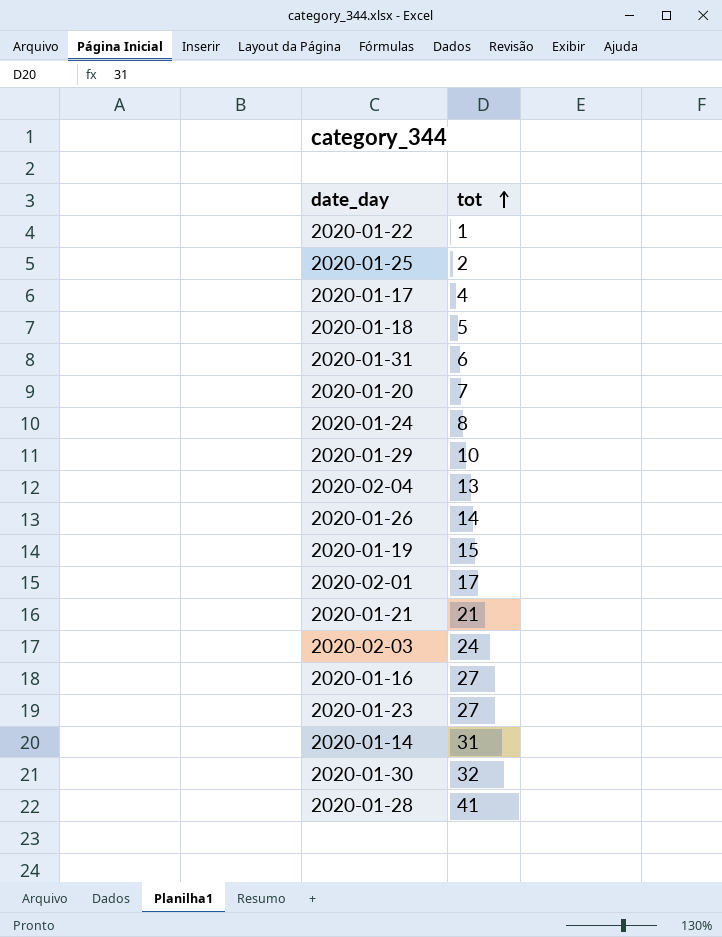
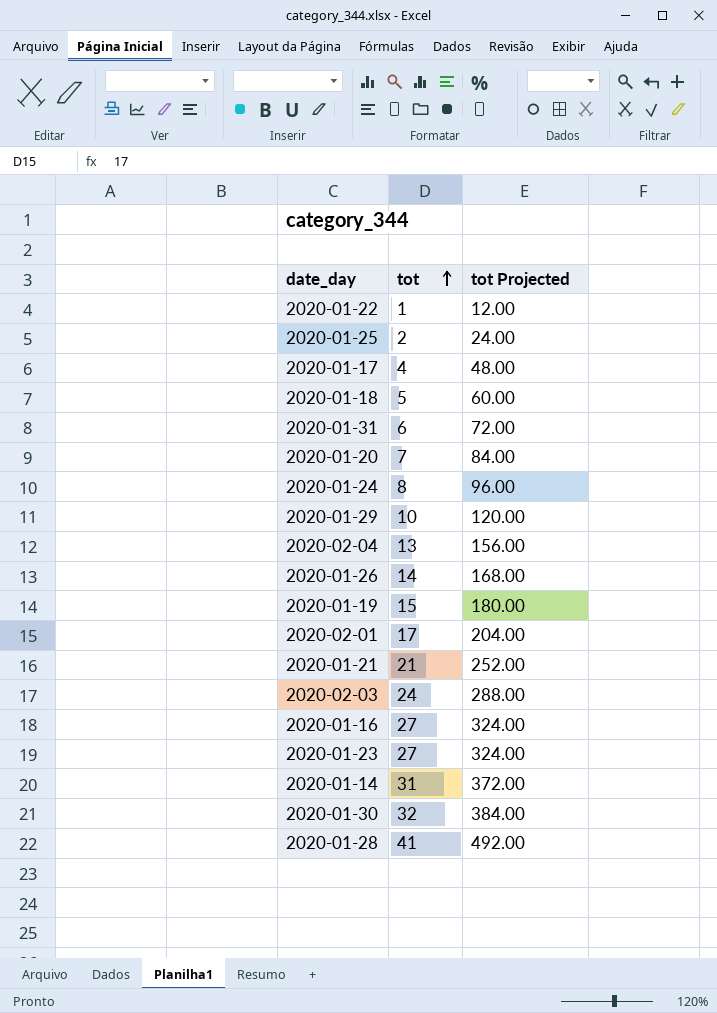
column tot Projected | formula: none -> [tot] * 12

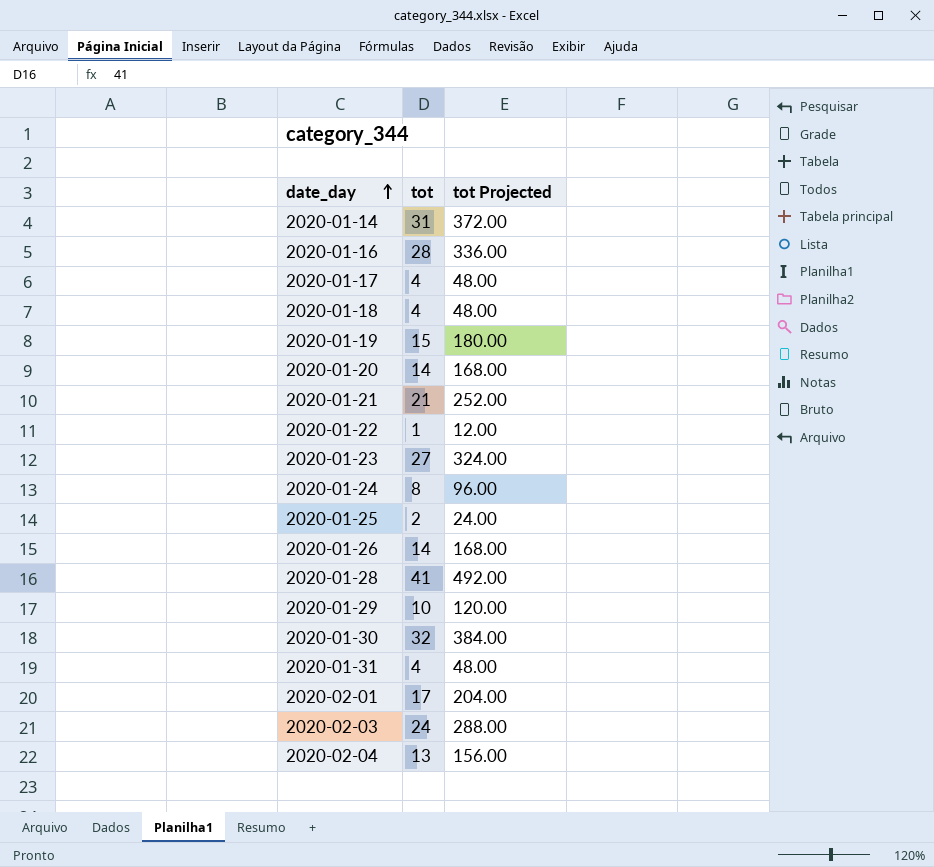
row order: tot ascending -> date_day ascending
2020-01-16 | tot: 27 -> 28
2020-01-16 | tot Projected: 324.00 -> 336.00
2020-01-18 | tot: 5 -> 4
2020-01-18 | tot Projected: 60.00 -> 48.00
2020-01-20 | tot: 7 -> 14
2020-01-20 | tot Projected: 84.00 -> 168.00
2020-01-31 | tot: 6 -> 4
2020-01-31 | tot Projected: 72.00 -> 48.00

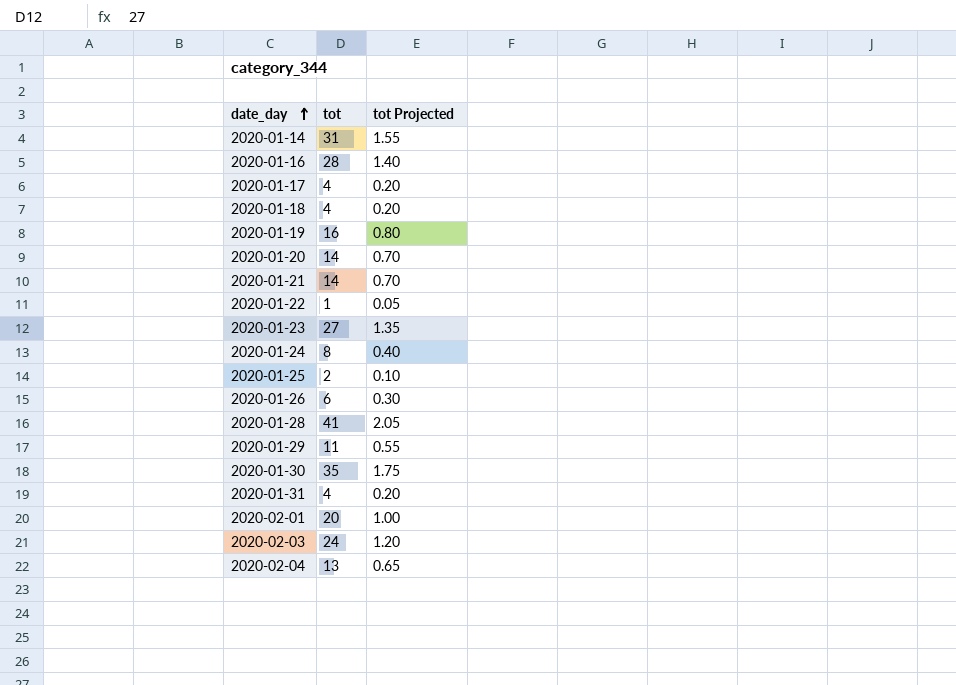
column tot Projected | formula: [tot] * 12 -> [tot] * 0.05
2020-01-19 | tot: 15 -> 16
2020-01-21 | tot: 21 -> 14
2020-01-26 | tot: 14 -> 6
2020-01-29 | tot: 10 -> 11
2020-01-30 | tot: 32 -> 35
2020-02-01 | tot: 17 -> 20

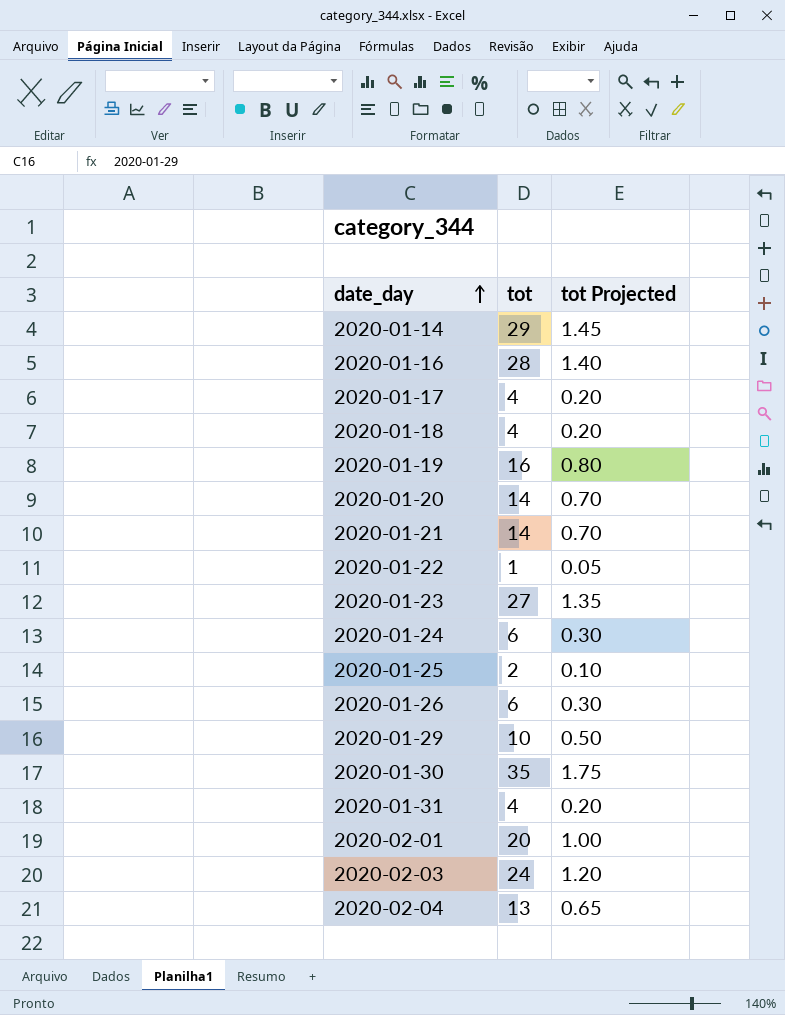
row 2020-01-28: 41 | 2.05 -> none
2020-01-14 | tot: 31 -> 29
2020-01-14 | tot Projected: 1.55 -> 1.45
2020-01-24 | tot: 8 -> 6
2020-01-24 | tot Projected: 0.40 -> 0.30
2020-01-29 | tot: 11 -> 10
2020-01-29 | tot Projected: 0.55 -> 0.50

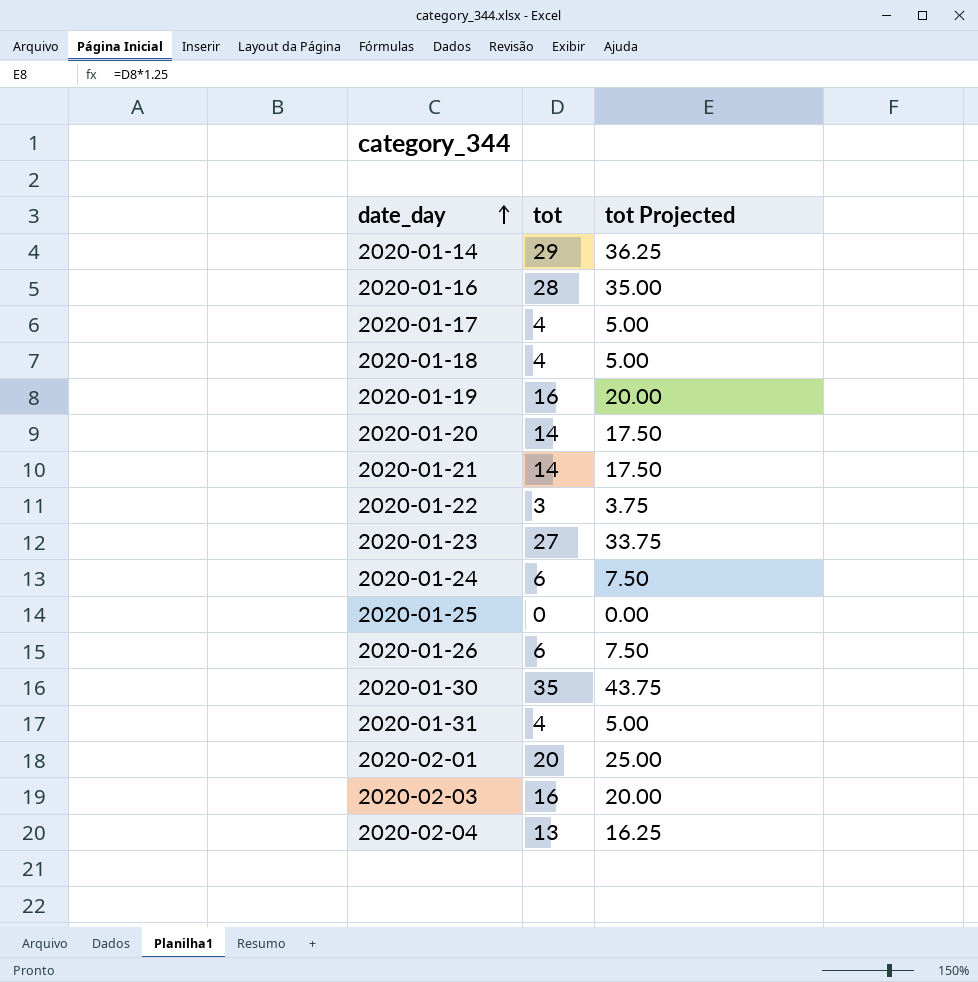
column tot Projected | formula: [tot] * 0.05 -> [tot] * 1.25
row 2020-01-29: 10 | 0.50 -> none
2020-01-22 | tot: 1 -> 3
2020-01-25 | tot: 2 -> 0
2020-02-03 | tot: 24 -> 16

